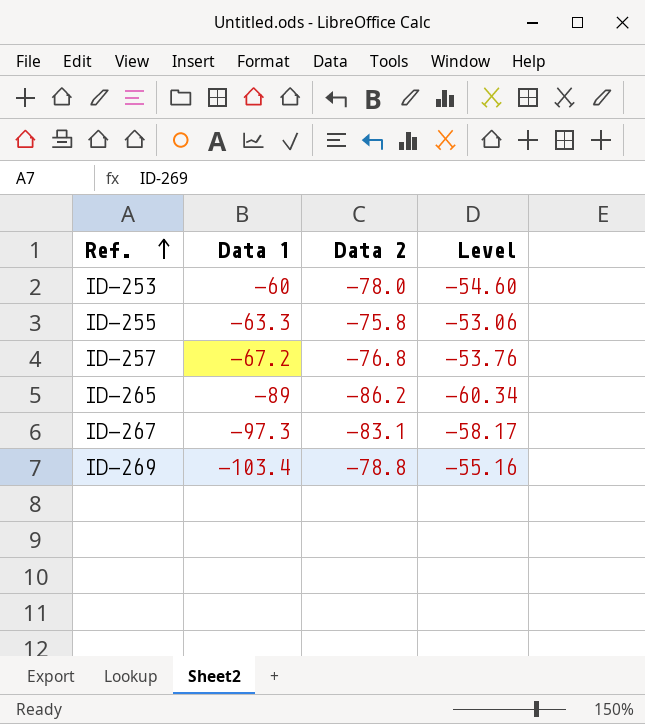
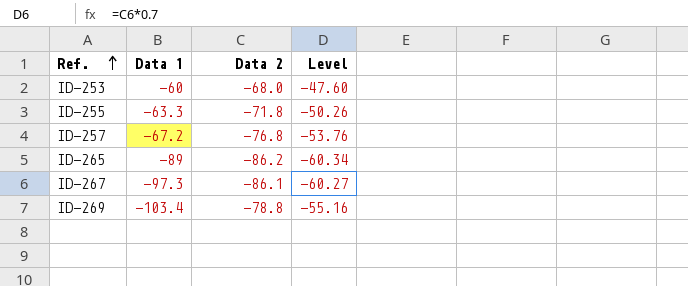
ID-253 | Data 2: -78.0 -> -68.0
ID-253 | Level: -54.60 -> -47.60
ID-255 | Data 2: -75.8 -> -71.8
ID-255 | Level: -53.06 -> -50.26
ID-267 | Data 2: -83.1 -> -86.1
ID-267 | Level: -58.17 -> -60.27

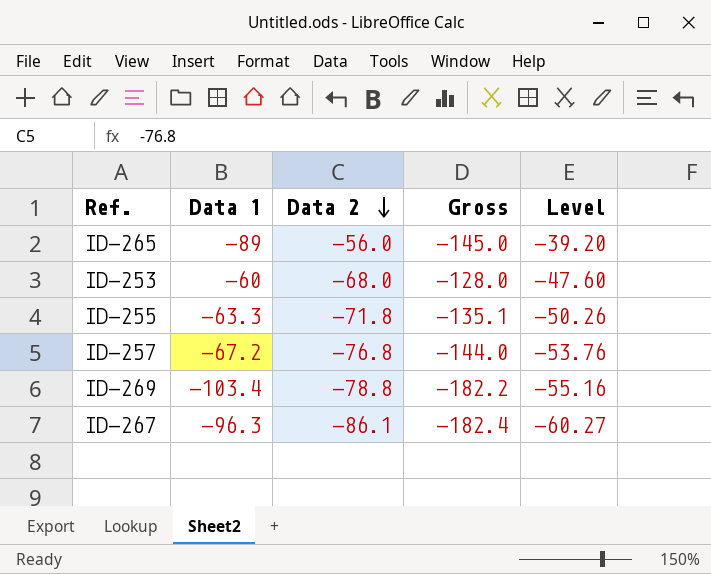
row order: Ref. ascending -> Data 2 descending
column Gross | formula: none -> [Data 1] + [Data 2]
ID-265 | Data 2: -86.2 -> -56.0
ID-265 | Level: -60.34 -> -39.20
ID-267 | Data 1: -97.3 -> -96.3

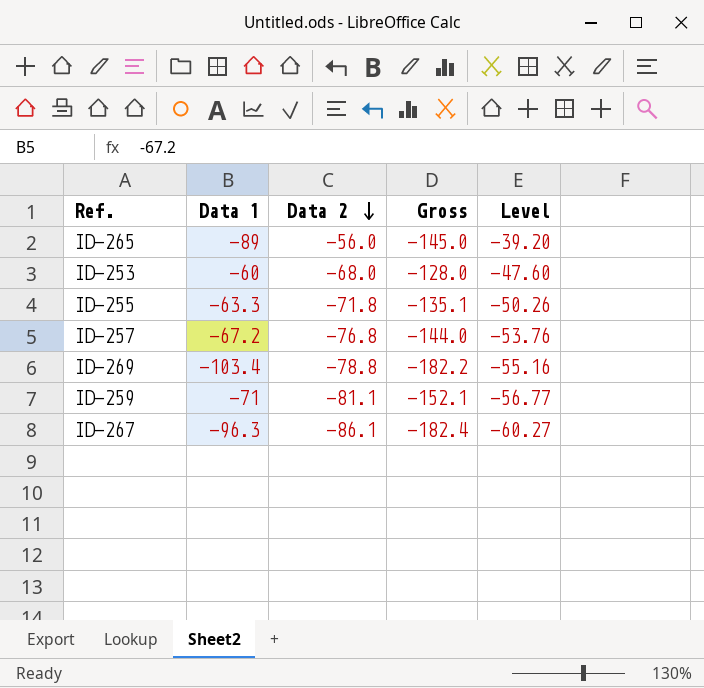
row ID-259: none -> -71 | -81.1 | -152.1 | -56.77

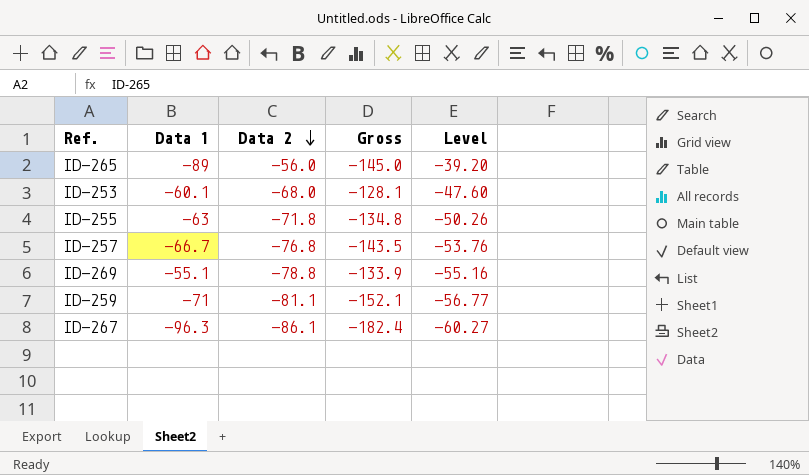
ID-253 | Data 1: -60 -> -60.1
ID-253 | Gross: -128.0 -> -128.1
ID-255 | Data 1: -63.3 -> -63
ID-255 | Gross: -135.1 -> -134.8
ID-257 | Data 1: -67.2 -> -66.7
ID-257 | Gross: -144.0 -> -143.5
ID-269 | Data 1: -103.4 -> -55.1
ID-269 | Gross: -182.2 -> -133.9

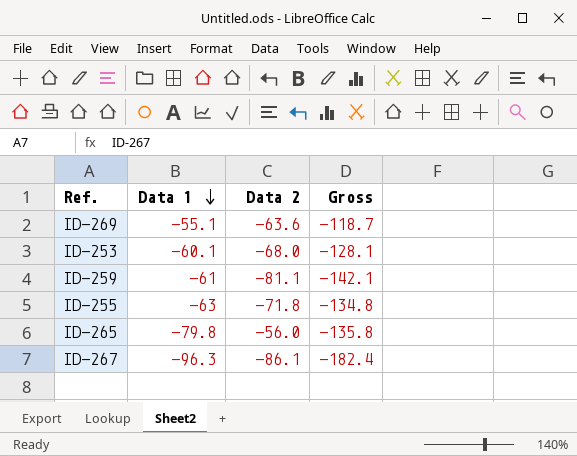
row order: Data 2 descending -> Data 1 descending
column Level | formula: [Data 2] * 0.7 -> none
row ID-257: -66.7 | -76.8 | -143.5 | -53.76 -> none
ID-269 | Data 2: -78.8 -> -63.6
ID-269 | Gross: -133.9 -> -118.7
ID-259 | Data 1: -71 -> -61
ID-259 | Gross: -152.1 -> -142.1
ID-265 | Data 1: -89 -> -79.8
ID-265 | Gross: -145.0 -> -135.8

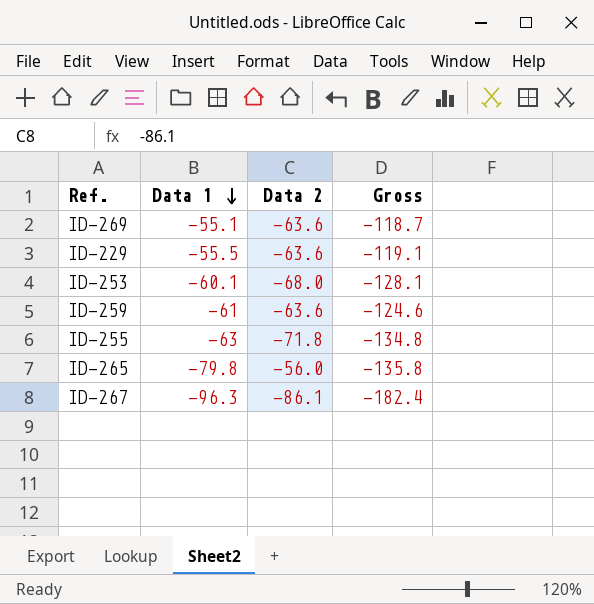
row ID-229: none -> -55.5 | -63.6 | -119.1
ID-259 | Data 2: -81.1 -> -63.6
ID-259 | Gross: -142.1 -> -124.6

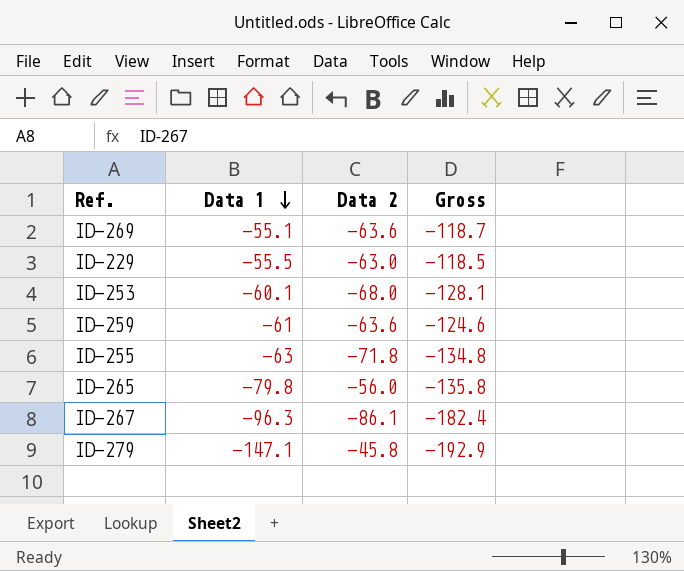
ID-229 | Data 2: -63.6 -> -63.0
ID-229 | Gross: -119.1 -> -118.5
row ID-279: none -> -147.1 | -45.8 | -192.9

